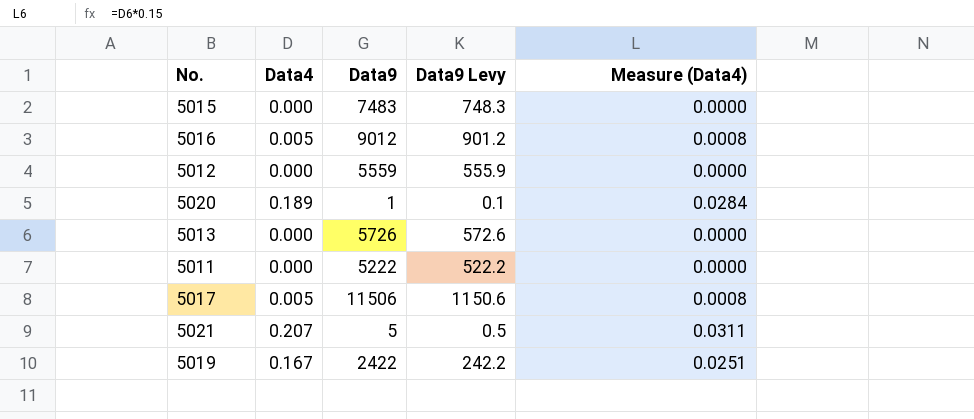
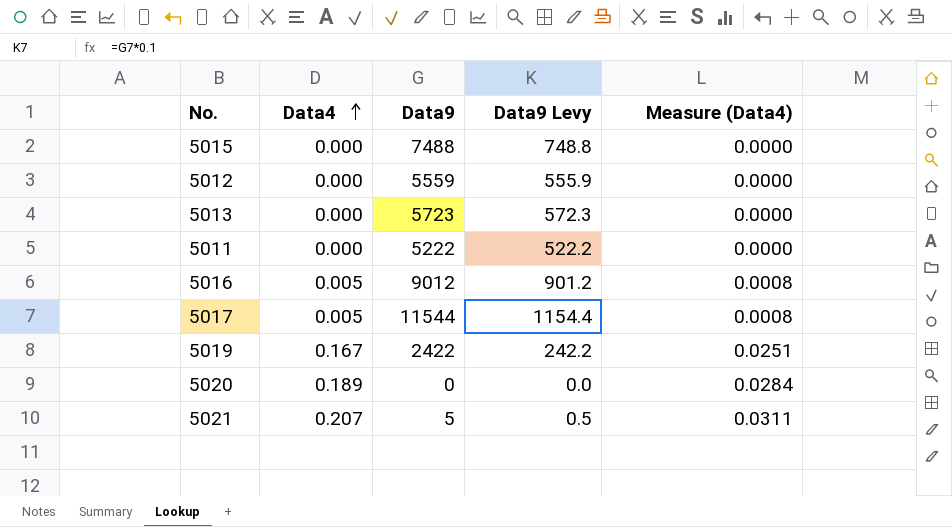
row order: none -> Data4 ascending
5015 | Data9: 7483 -> 7488
5015 | Data9 Levy: 748.3 -> 748.8
5013 | Data9: 5726 -> 5723
5013 | Data9 Levy: 572.6 -> 572.3
5017 | Data9: 11506 -> 11544
5017 | Data9 Levy: 1150.6 -> 1154.4
5020 | Data9: 1 -> 0
5020 | Data9 Levy: 0.1 -> 0.0

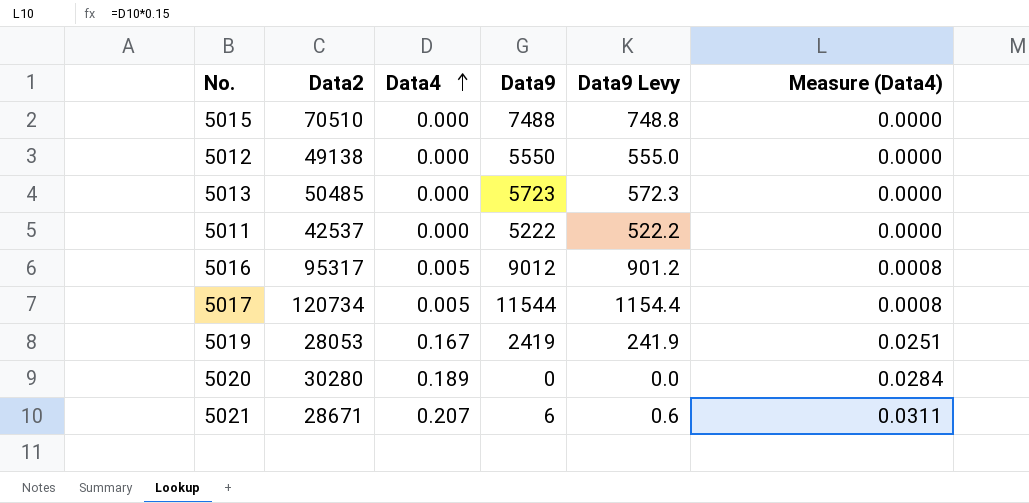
column Data2 | position: none -> 2
5012 | Data9: 5559 -> 5550
5012 | Data9 Levy: 555.9 -> 555.0
5019 | Data9: 2422 -> 2419
5019 | Data9 Levy: 242.2 -> 241.9
5021 | Data9: 5 -> 6
5021 | Data9 Levy: 0.5 -> 0.6

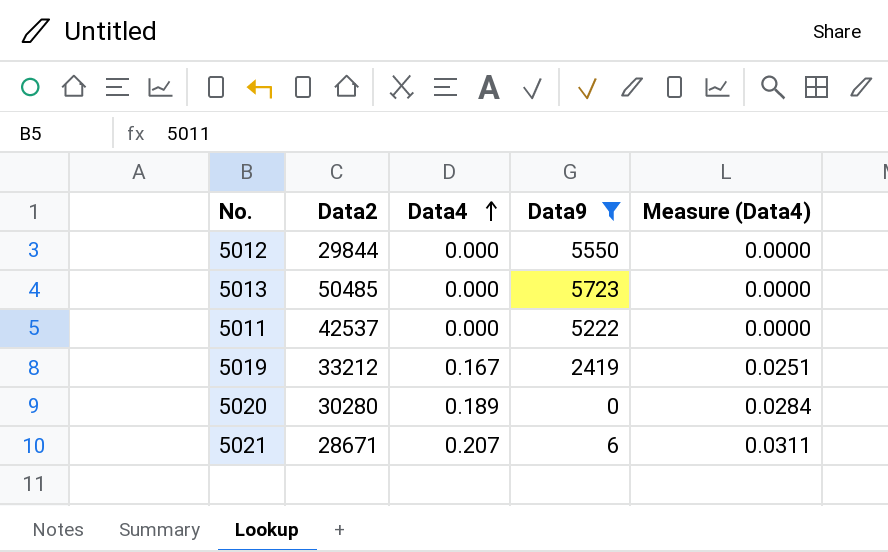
filter: none -> Data9 <= 5723
column Data9 Levy | formula: [Data9] * 0.1 -> none
5012 | Data2: 49138 -> 29844
5019 | Data2: 28053 -> 33212

